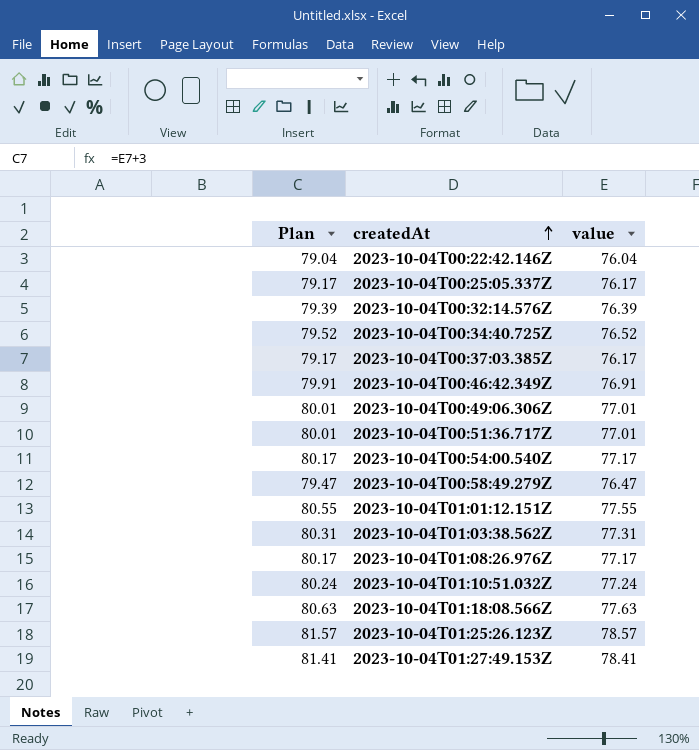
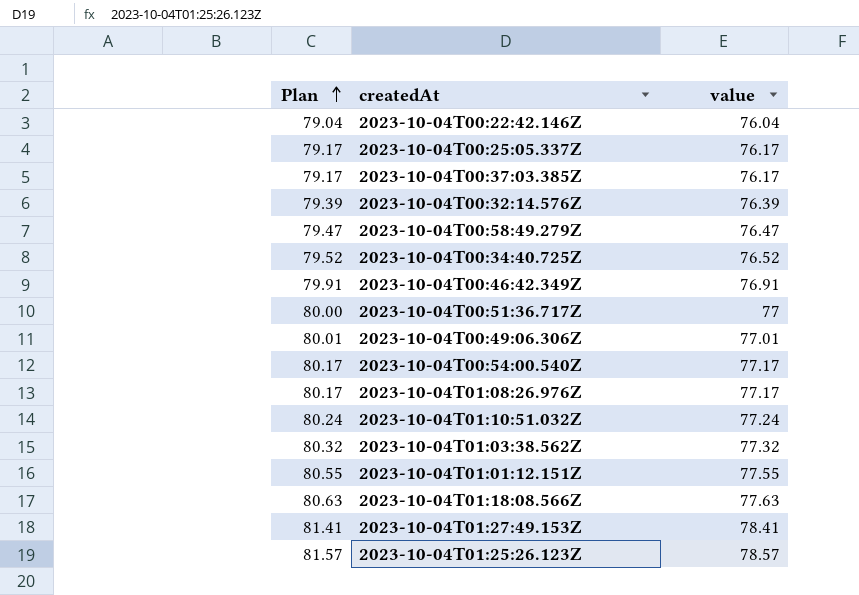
row order: createdAt ascending -> Plan ascending
2023-10-04T00:51:36.717Z | Plan: 80.01 -> 80.00
2023-10-04T00:51:36.717Z | value: 77.01 -> 77
2023-10-04T01:03:38.562Z | Plan: 80.31 -> 80.32
2023-10-04T01:03:38.562Z | value: 77.31 -> 77.32

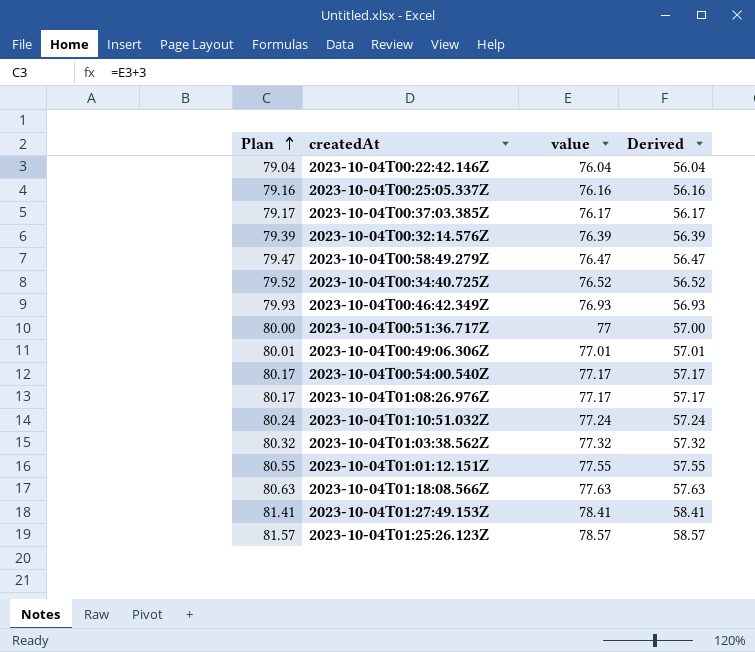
column Derived | formula: none -> [value] - 20
2023-10-04T00:25:05.337Z | Plan: 79.17 -> 79.16
2023-10-04T00:25:05.337Z | value: 76.17 -> 76.16
2023-10-04T00:46:42.349Z | Plan: 79.91 -> 79.93
2023-10-04T00:46:42.349Z | value: 76.91 -> 76.93

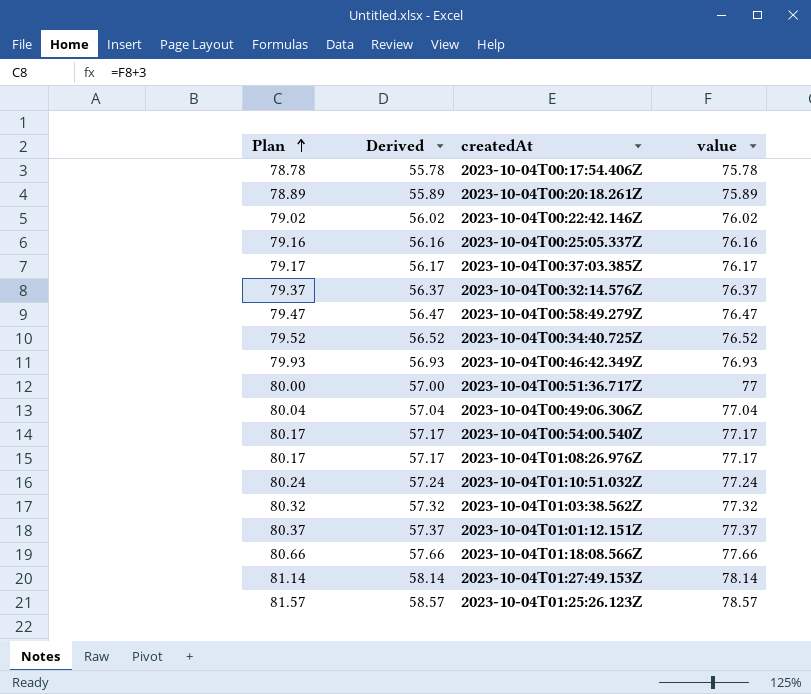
column Derived | position: 4 -> 2
row 2023-10-04T00:17:54.406Z: none -> 78.78 | 55.78 | 75.78
row 2023-10-04T00:20:18.261Z: none -> 78.89 | 55.89 | 75.89
2023-10-04T00:22:42.146Z | Plan: 79.04 -> 79.02
2023-10-04T00:22:42.146Z | Derived: 56.04 -> 56.02
2023-10-04T00:22:42.146Z | value: 76.04 -> 76.02
2023-10-04T00:32:14.576Z | Plan: 79.39 -> 79.37
2023-10-04T00:32:14.576Z | Derived: 56.39 -> 56.37
2023-10-04T00:32:14.576Z | value: 76.39 -> 76.37
2023-10-04T00:49:06.306Z | Plan: 80.01 -> 80.04
2023-10-04T00:49:06.306Z | Derived: 57.01 -> 57.04
2023-10-04T00:49:06.306Z | value: 77.01 -> 77.04
2023-10-04T01:01:12.151Z | Plan: 80.55 -> 80.37
2023-10-04T01:01:12.151Z | Derived: 57.55 -> 57.37
2023-10-04T01:01:12.151Z | value: 77.55 -> 77.37
2023-10-04T01:18:08.566Z | Plan: 80.63 -> 80.66
2023-10-04T01:18:08.566Z | Derived: 57.63 -> 57.66
2023-10-04T01:18:08.566Z | value: 77.63 -> 77.66
2023-10-04T01:27:49.153Z | Plan: 81.41 -> 81.14
2023-10-04T01:27:49.153Z | Derived: 58.41 -> 58.14
2023-10-04T01:27:49.153Z | value: 78.41 -> 78.14

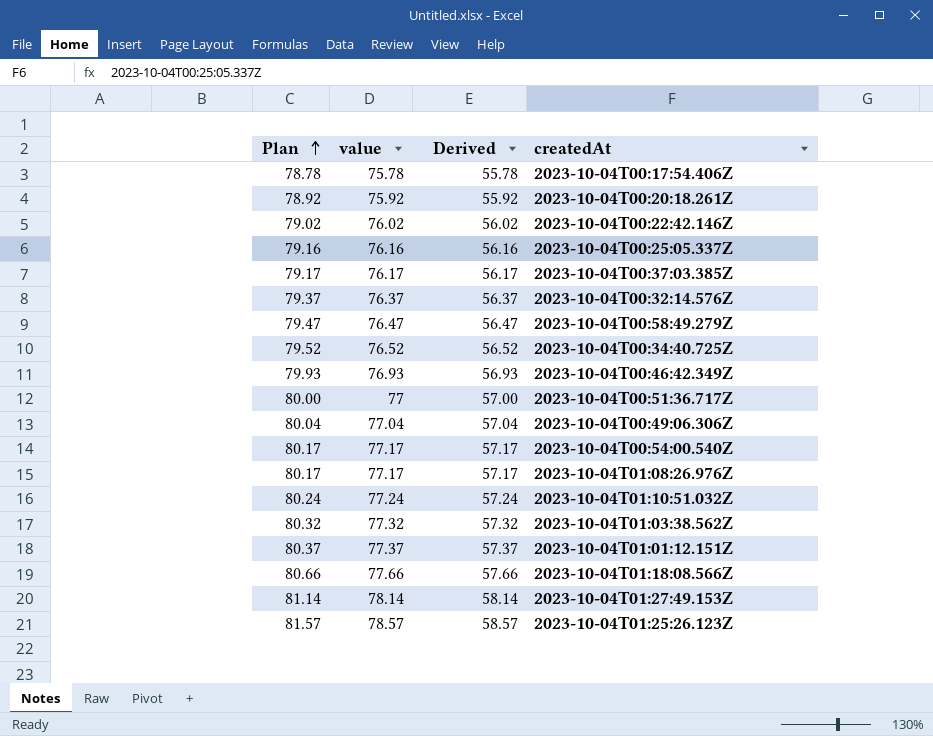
column value | position: 4 -> 2
2023-10-04T00:20:18.261Z | Plan: 78.89 -> 78.92
2023-10-04T00:20:18.261Z | value: 75.89 -> 75.92
2023-10-04T00:20:18.261Z | Derived: 55.89 -> 55.92

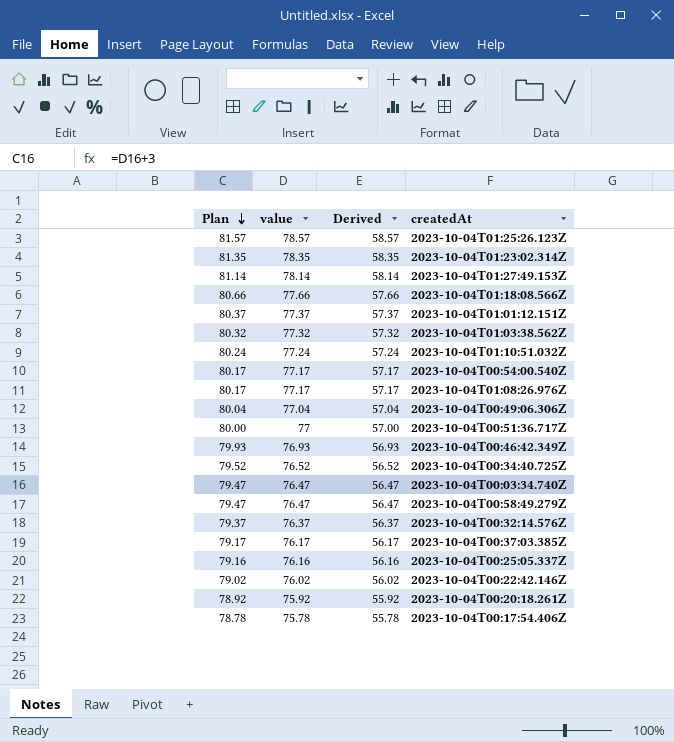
row order: Plan ascending -> Plan descending
row 2023-10-04T01:23:02.314Z: none -> 81.35 | 78.35 | 58.35
row 2023-10-04T00:03:34.740Z: none -> 79.47 | 76.47 | 56.47

